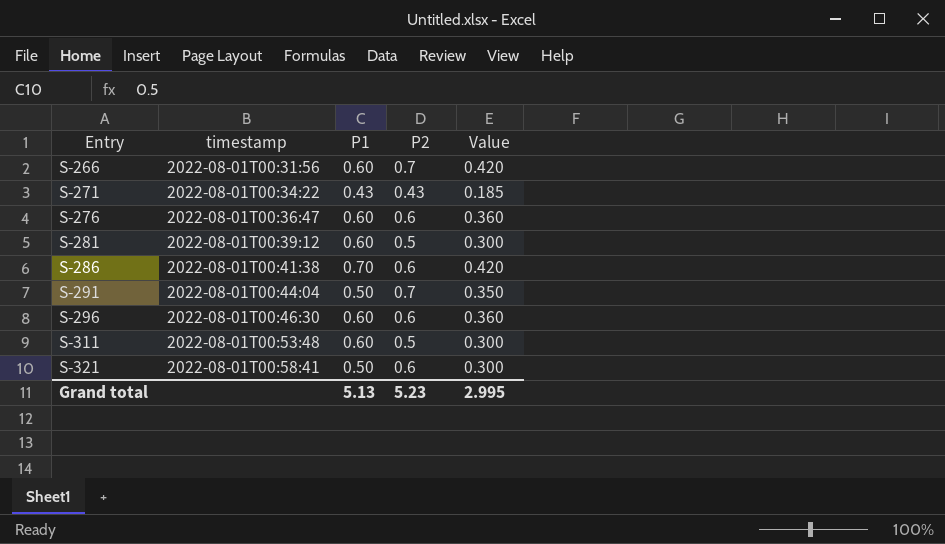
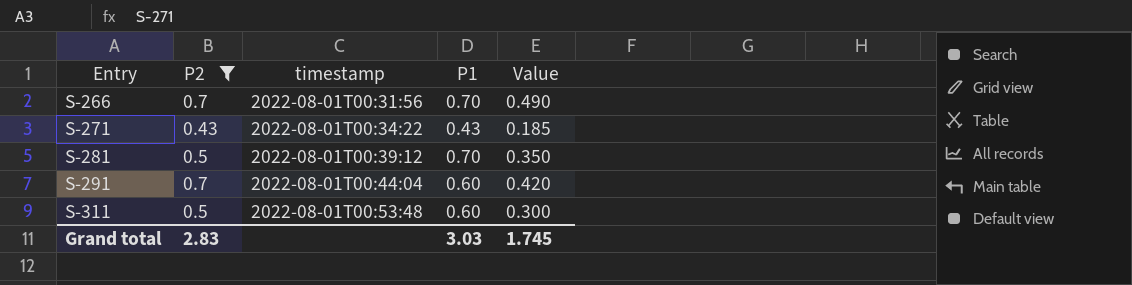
filter: none -> P2 != 0.6
column P2 | position: 4 -> 2
S-266 | P1: 0.60 -> 0.70
S-266 | Value: 0.420 -> 0.490
S-281 | P1: 0.60 -> 0.70
S-281 | Value: 0.300 -> 0.350
S-291 | P1: 0.50 -> 0.60
S-291 | Value: 0.350 -> 0.420
Grand total | P2: 5.23 -> 2.83
Grand total | P1: 5.13 -> 3.03
Grand total | Value: 2.995 -> 1.745

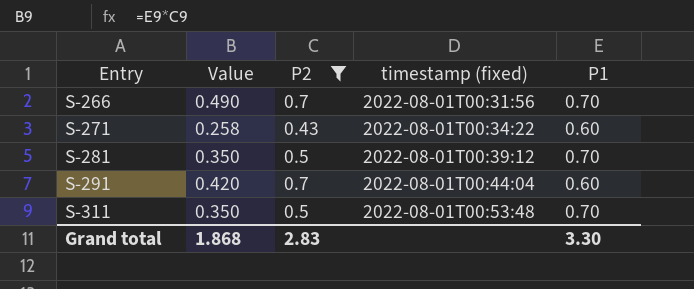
column Value | position: 5 -> 2
column name: timestamp -> timestamp (fixed)
S-271 | Value: 0.185 -> 0.258
S-271 | P1: 0.43 -> 0.60
S-311 | Value: 0.300 -> 0.350
S-311 | P1: 0.60 -> 0.70
Grand total | Value: 1.745 -> 1.868
Grand total | P1: 3.03 -> 3.30

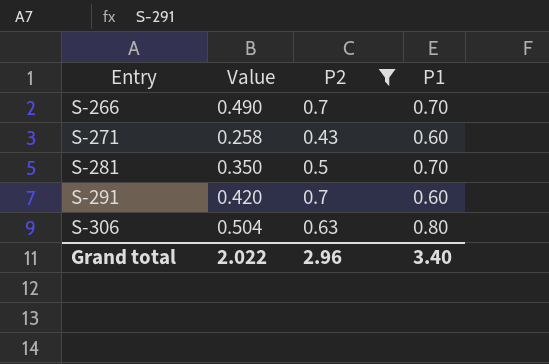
column timestamp (fixed) | position: 4 -> none
row S-311: 0.350 | 0.5 | 2022-08-01T00:53:48 | 0.70 -> none
row S-306: none -> 0.504 | 0.63 | 0.80
Grand total | Value: 1.868 -> 2.022
Grand total | P2: 2.83 -> 2.96
Grand total | P1: 3.30 -> 3.40

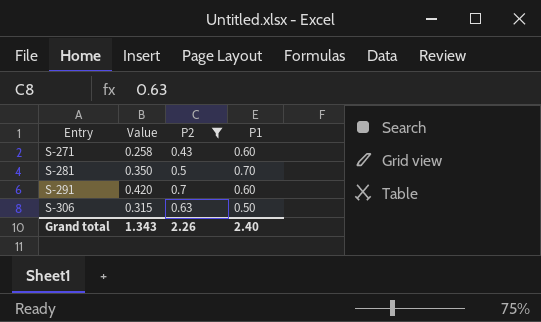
row S-266: 0.490 | 0.7 | 0.70 -> none
S-306 | Value: 0.504 -> 0.315
S-306 | P1: 0.80 -> 0.50
Grand total | Value: 2.022 -> 1.343
Grand total | P2: 2.96 -> 2.26
Grand total | P1: 3.40 -> 2.40

